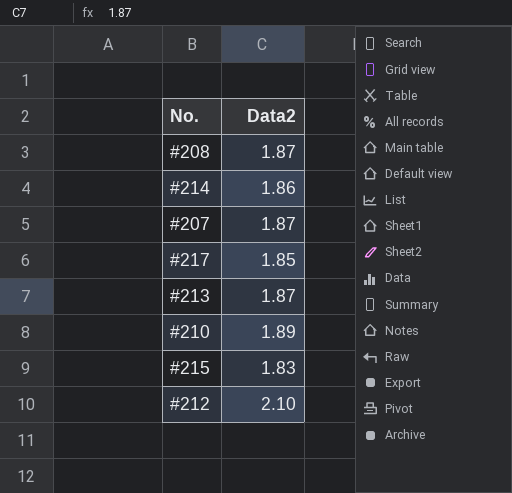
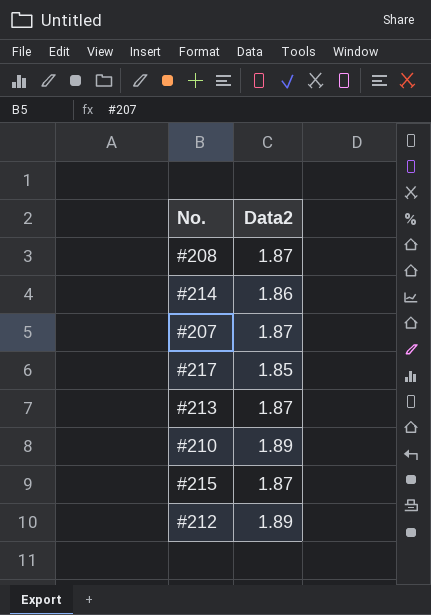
#215 | Data2: 1.83 -> 1.87
#212 | Data2: 2.10 -> 1.89

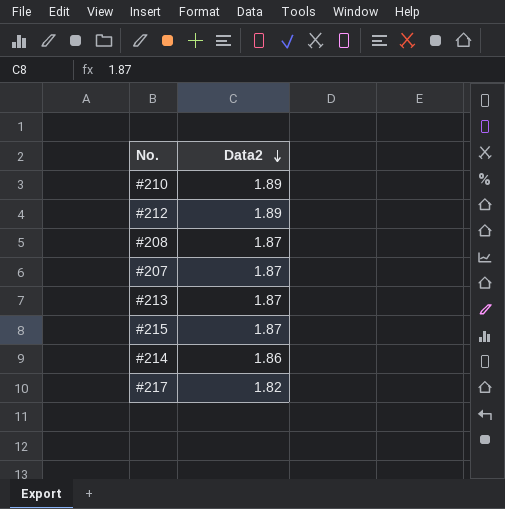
row order: none -> Data2 descending
#217 | Data2: 1.85 -> 1.82

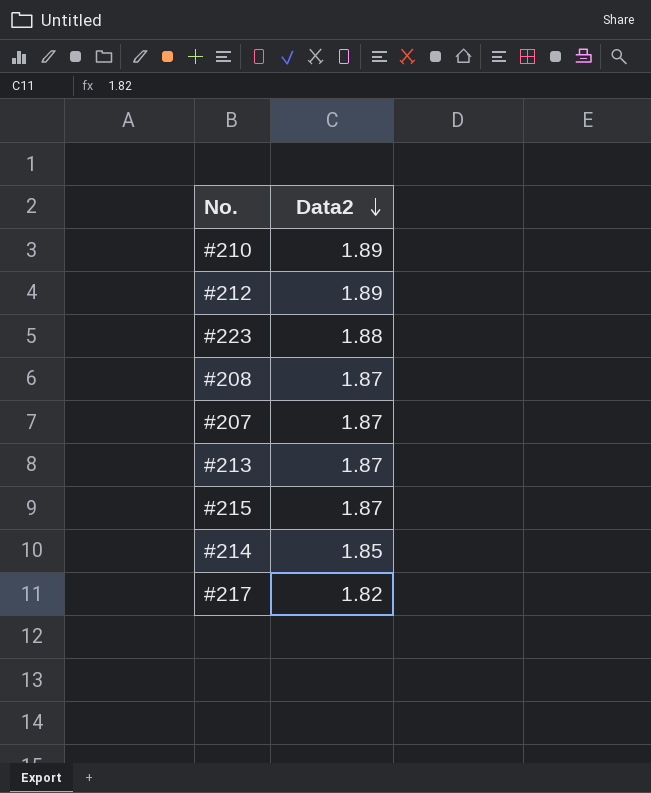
row #223: none -> 1.88
#214 | Data2: 1.86 -> 1.85

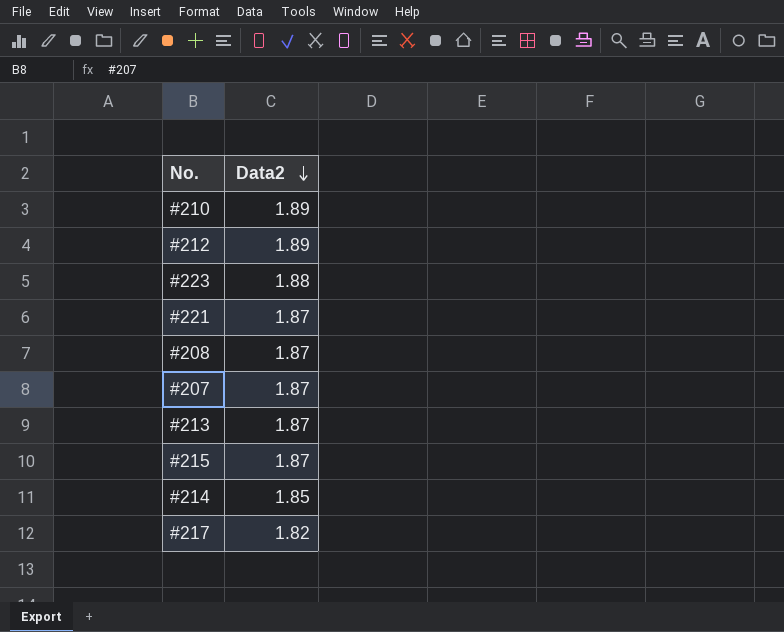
row #221: none -> 1.87

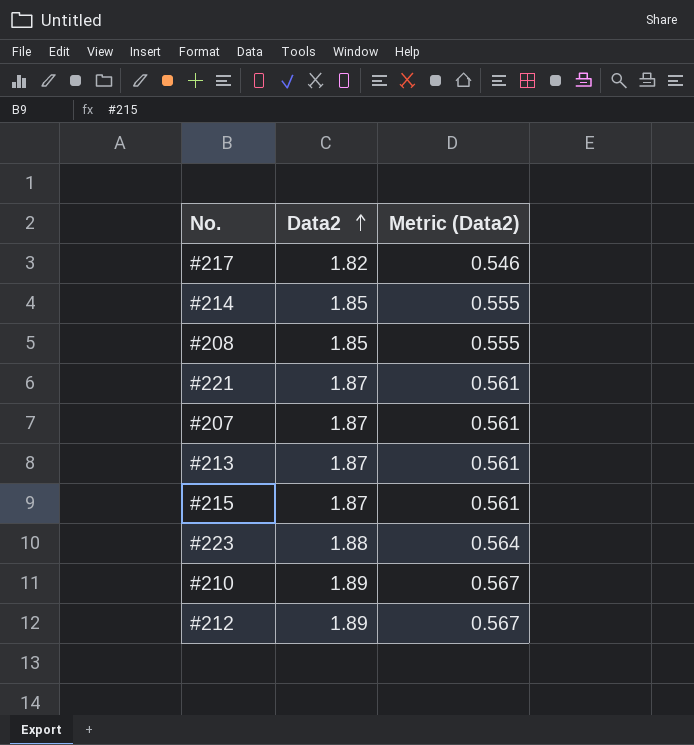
row order: Data2 descending -> Data2 ascending
column Metric (Data2) | formula: none -> [Data2] * 0.3
#208 | Data2: 1.87 -> 1.85

